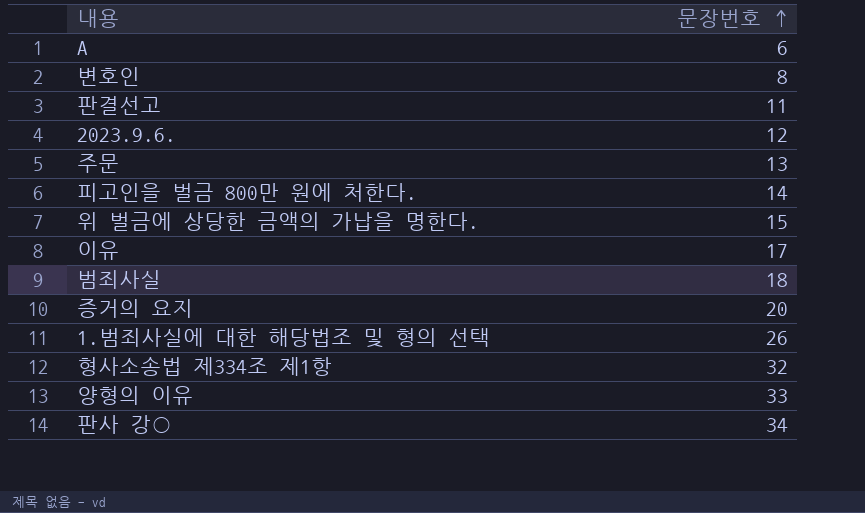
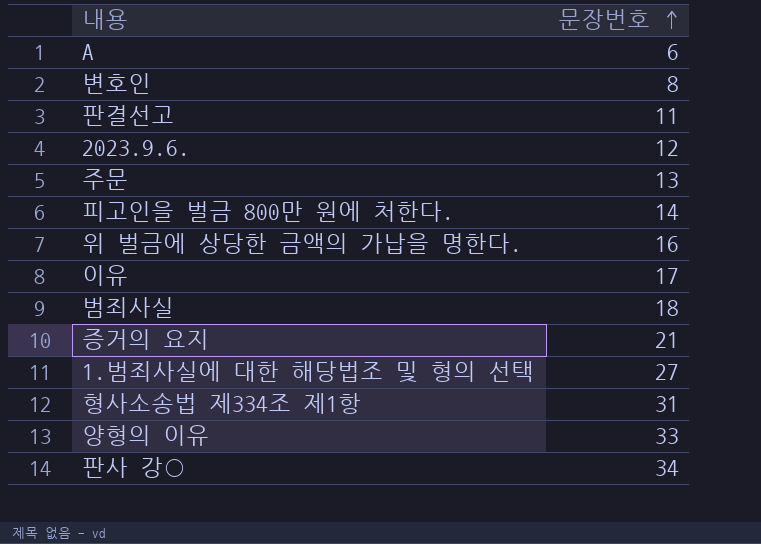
위 벌금에 상당한 금액의 가납을 명한다. | 문장번호: 15 -> 16
증거의 요지 | 문장번호: 20 -> 21
1.범죄사실에 대한 해당법조 및 형의 선택 | 문장번호: 26 -> 27
형사소송법 제334조 제1항 | 문장번호: 32 -> 31

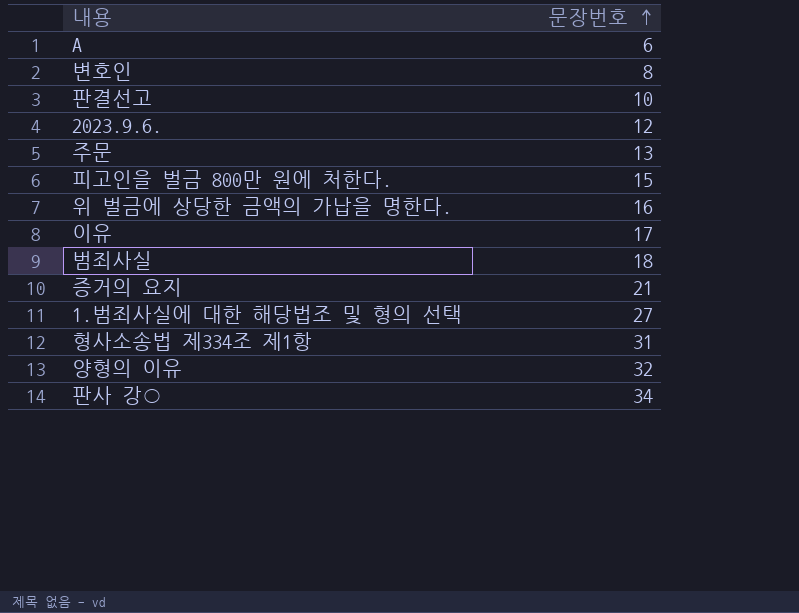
판결선고 | 문장번호: 11 -> 10
피고인을 벌금 800만 원에 처한다. | 문장번호: 14 -> 15
양형의 이유 | 문장번호: 33 -> 32

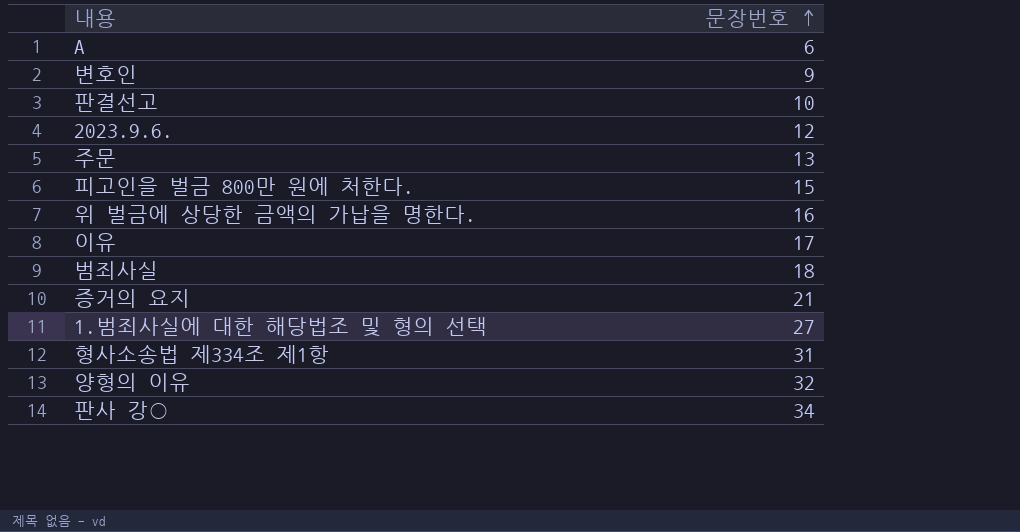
변호인 | 문장번호: 8 -> 9

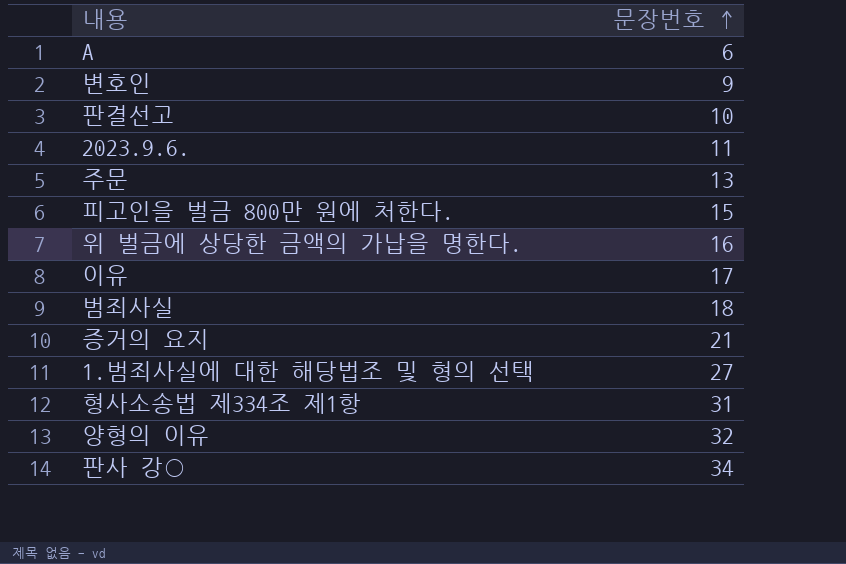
2023.9.6. | 문장번호: 12 -> 11

